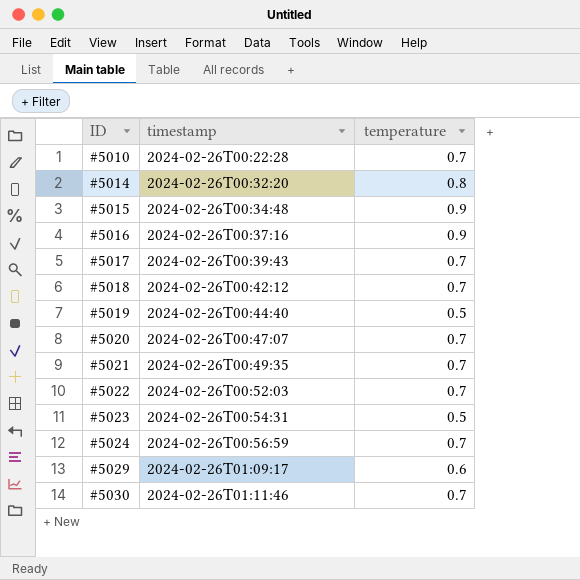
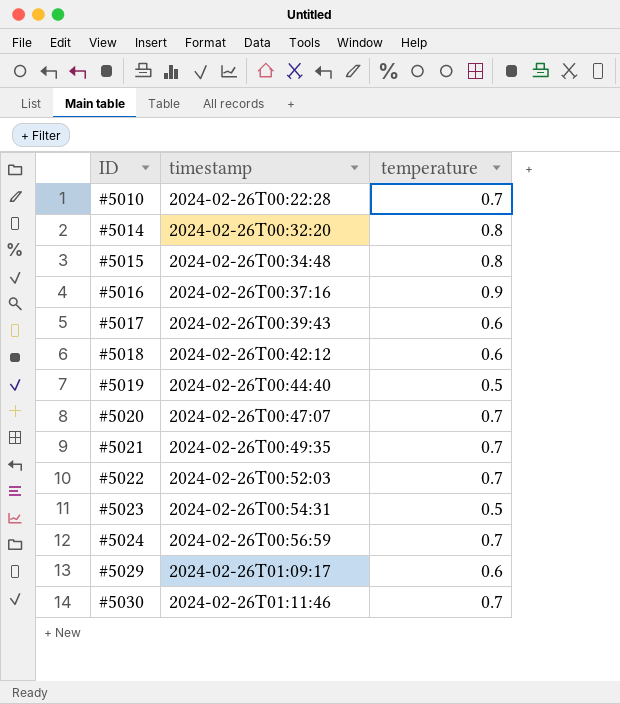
#5015 | temperature: 0.9 -> 0.8
#5017 | temperature: 0.7 -> 0.6
#5018 | temperature: 0.7 -> 0.6

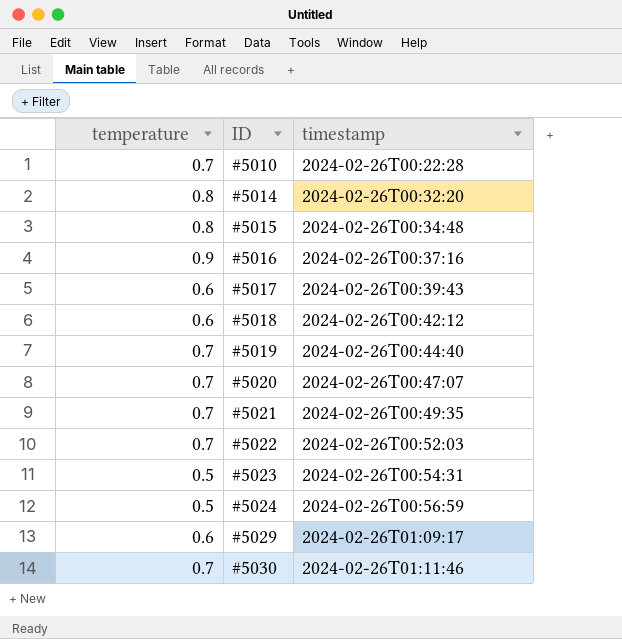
column temperature | position: 3 -> 1
#5019 | temperature: 0.5 -> 0.7
#5024 | temperature: 0.7 -> 0.5

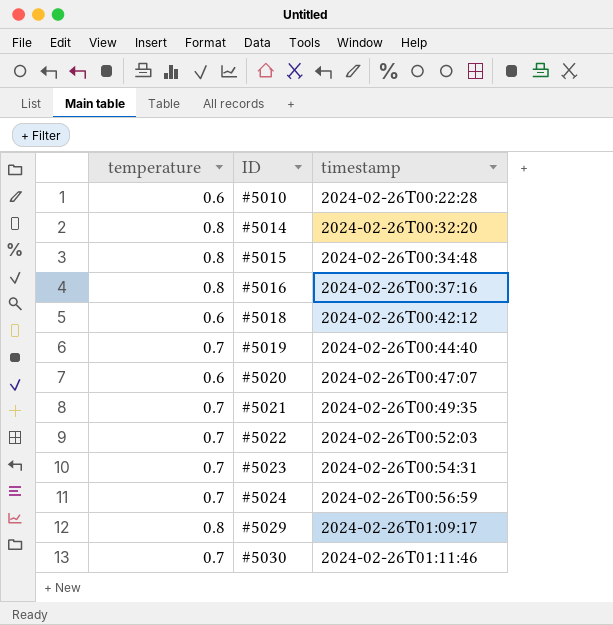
row #5017: 0.6 | 2024-02-26T00:39:43 -> none
#5010 | temperature: 0.7 -> 0.6
#5016 | temperature: 0.9 -> 0.8
#5020 | temperature: 0.7 -> 0.6
#5023 | temperature: 0.5 -> 0.7
#5024 | temperature: 0.5 -> 0.7
#5029 | temperature: 0.6 -> 0.8

